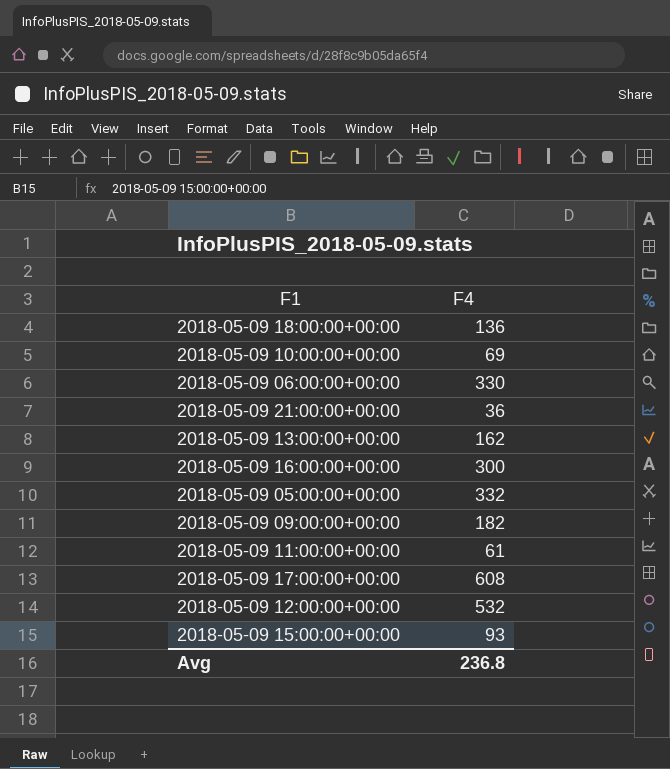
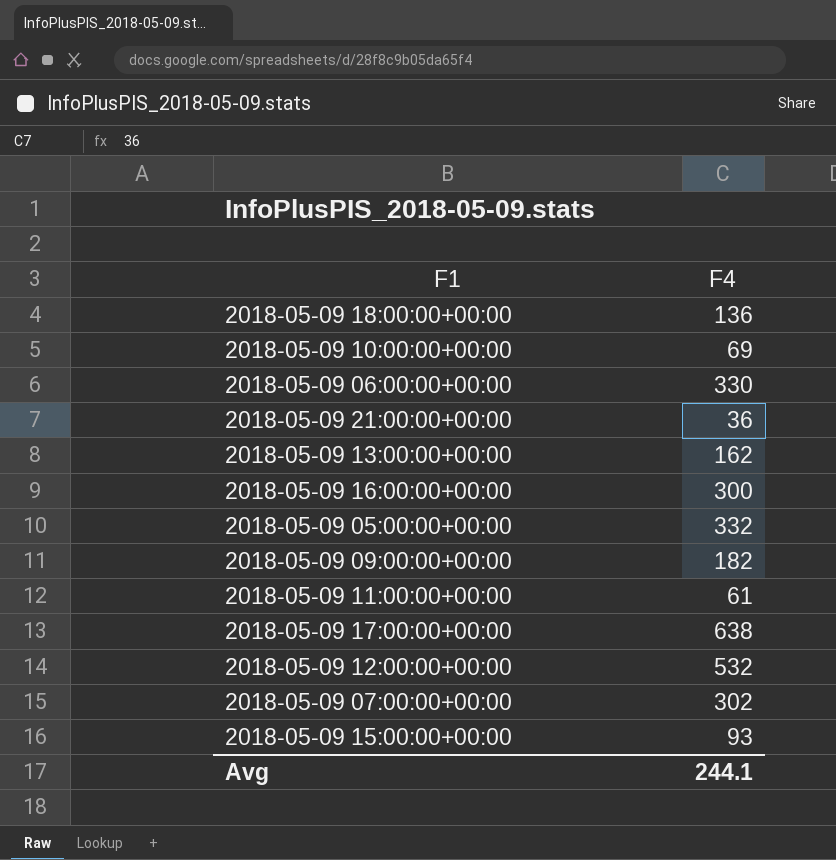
2018-05-09 17:00:00+00:00 | F4: 608 -> 638
row 2018-05-09 07:00:00+00:00: none -> 302
Avg | F4: 236.8 -> 244.1

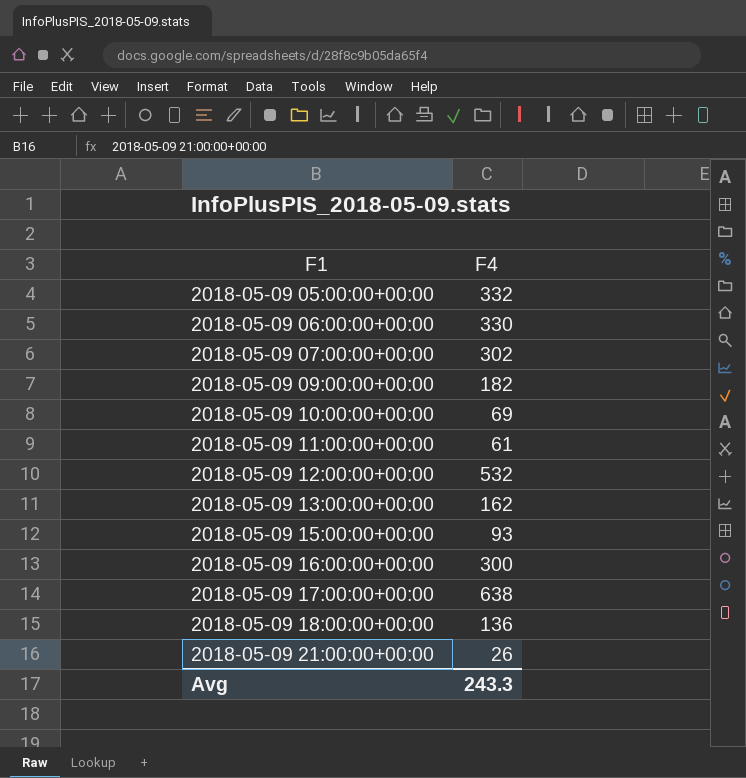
row order: none -> F1 ascending
2018-05-09 21:00:00+00:00 | F4: 36 -> 26
Avg | F4: 244.1 -> 243.3

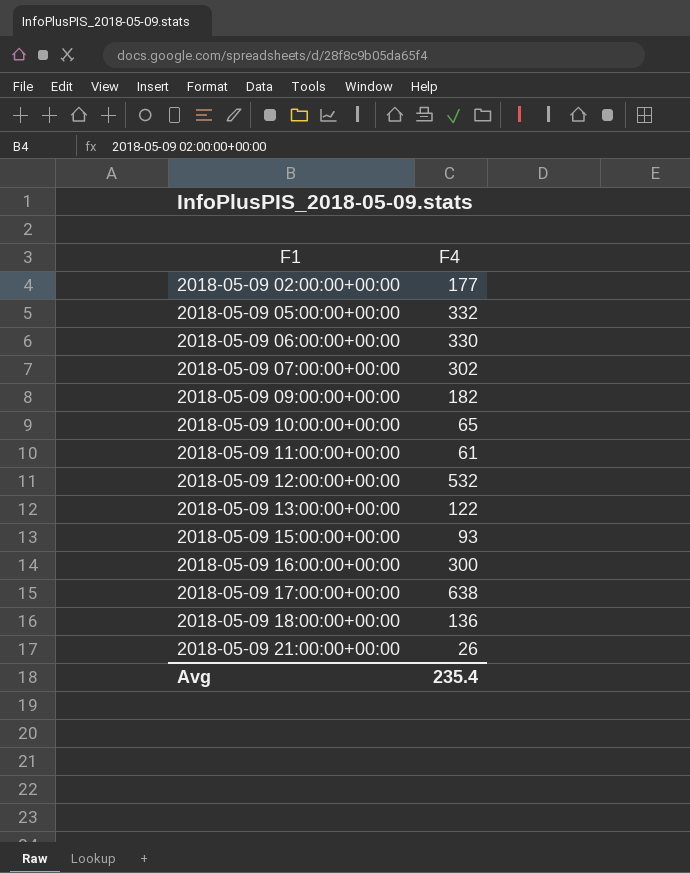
row 2018-05-09 02:00:00+00:00: none -> 177
2018-05-09 10:00:00+00:00 | F4: 69 -> 65
2018-05-09 13:00:00+00:00 | F4: 162 -> 122
Avg | F4: 243.3 -> 235.4

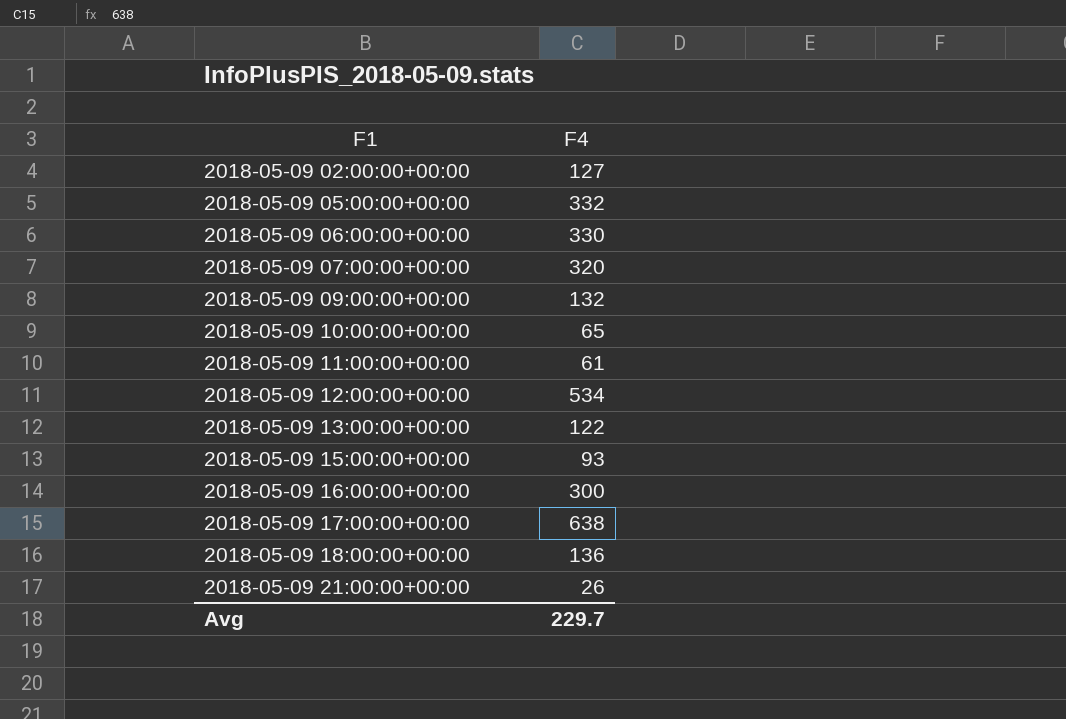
2018-05-09 02:00:00+00:00 | F4: 177 -> 127
2018-05-09 07:00:00+00:00 | F4: 302 -> 320
2018-05-09 09:00:00+00:00 | F4: 182 -> 132
2018-05-09 12:00:00+00:00 | F4: 532 -> 534
Avg | F4: 235.4 -> 229.7

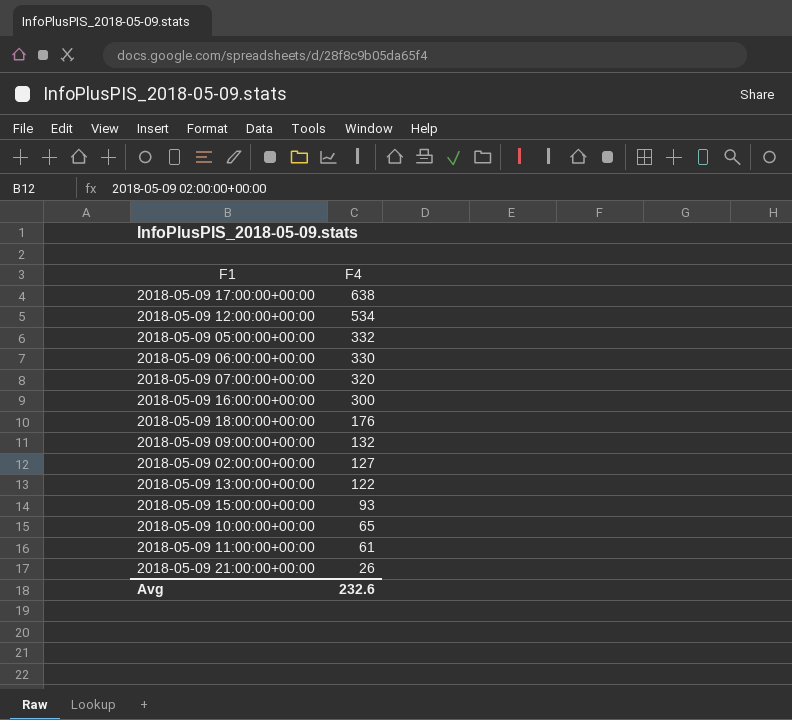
row order: F1 ascending -> F4 descending
2018-05-09 18:00:00+00:00 | F4: 136 -> 176
Avg | F4: 229.7 -> 232.6

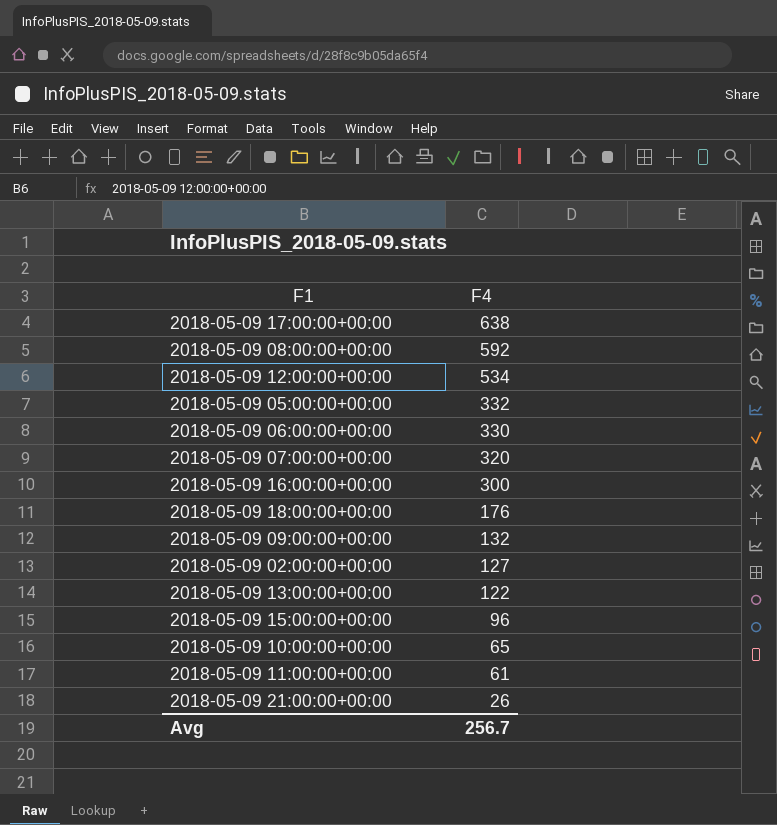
row 2018-05-09 08:00:00+00:00: none -> 592
2018-05-09 15:00:00+00:00 | F4: 93 -> 96
Avg | F4: 232.6 -> 256.7

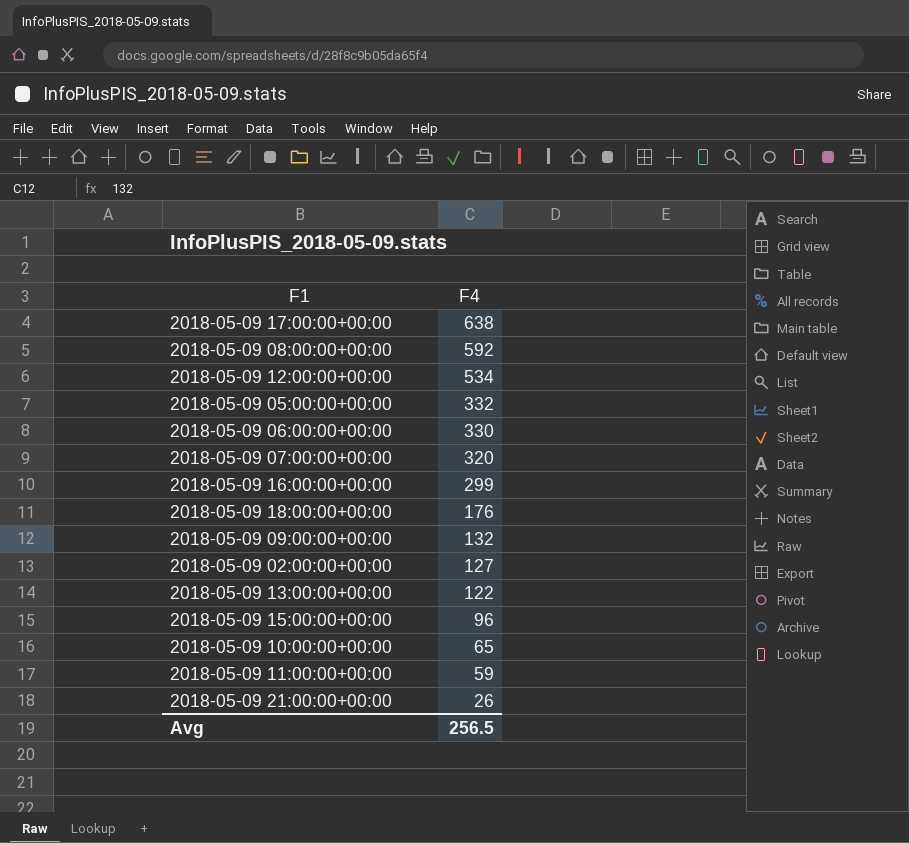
2018-05-09 16:00:00+00:00 | F4: 300 -> 299
2018-05-09 11:00:00+00:00 | F4: 61 -> 59
Avg | F4: 256.7 -> 256.5

